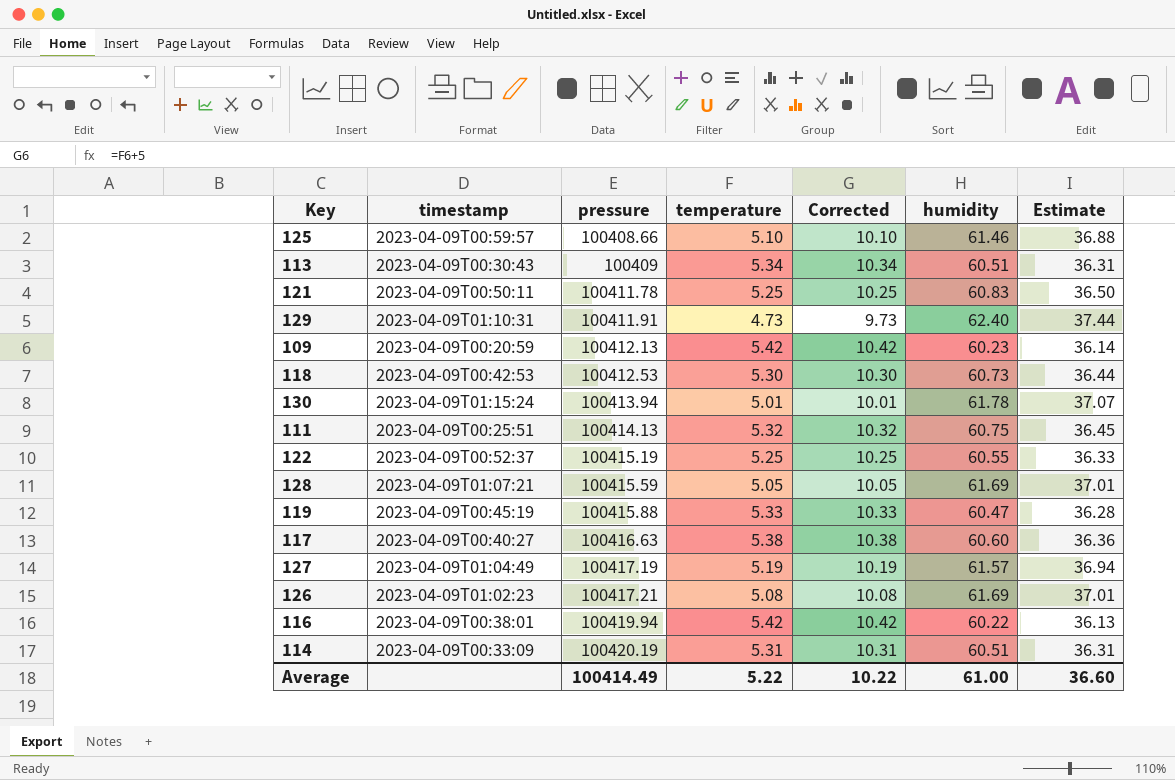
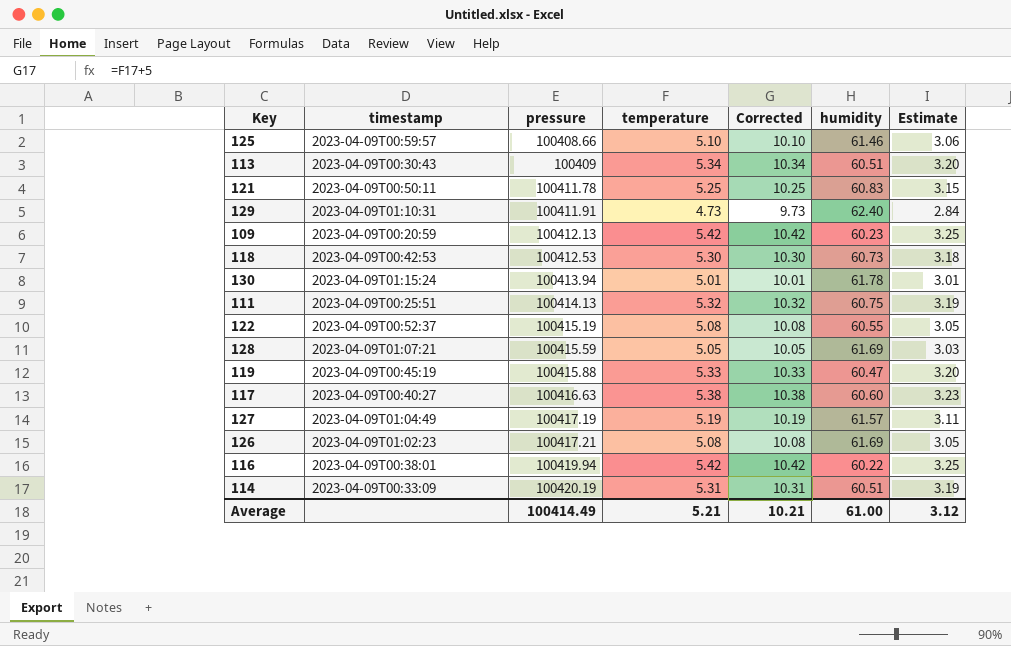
column Estimate | formula: [humidity] * 0.6 -> [temperature] * 0.6
122 | temperature: 5.25 -> 5.08
122 | Corrected: 10.25 -> 10.08
Average | temperature: 5.22 -> 5.21
Average | Corrected: 10.22 -> 10.21
Average | Estimate: 36.60 -> 3.12

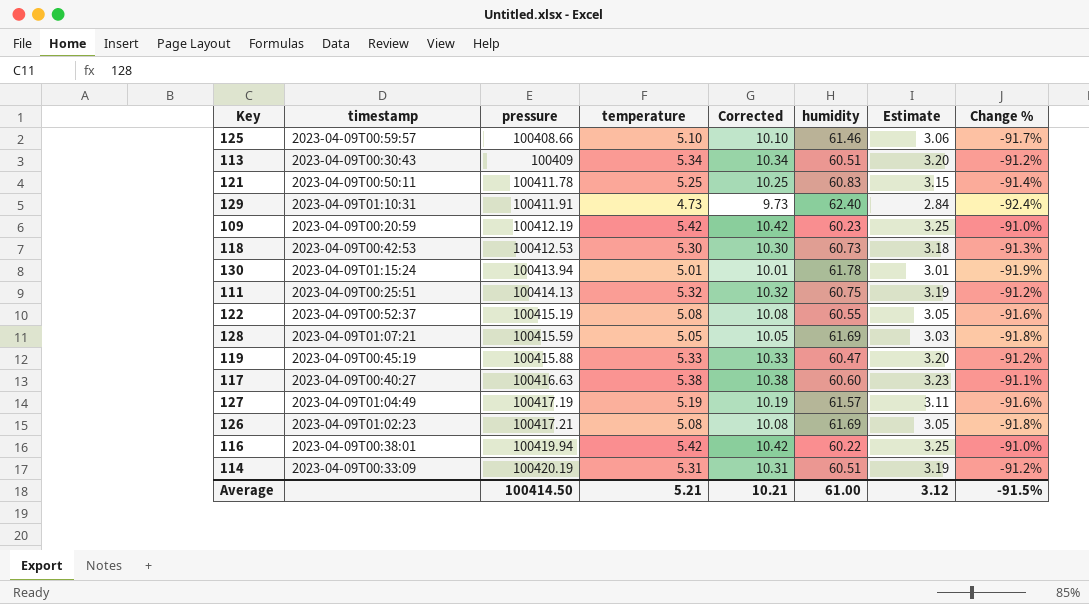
column Change % | formula: none -> ([temperature] - [humidity]) / [humidity]
109 | pressure: 100412.13 -> 100412.19
Average | pressure: 100414.49 -> 100414.50

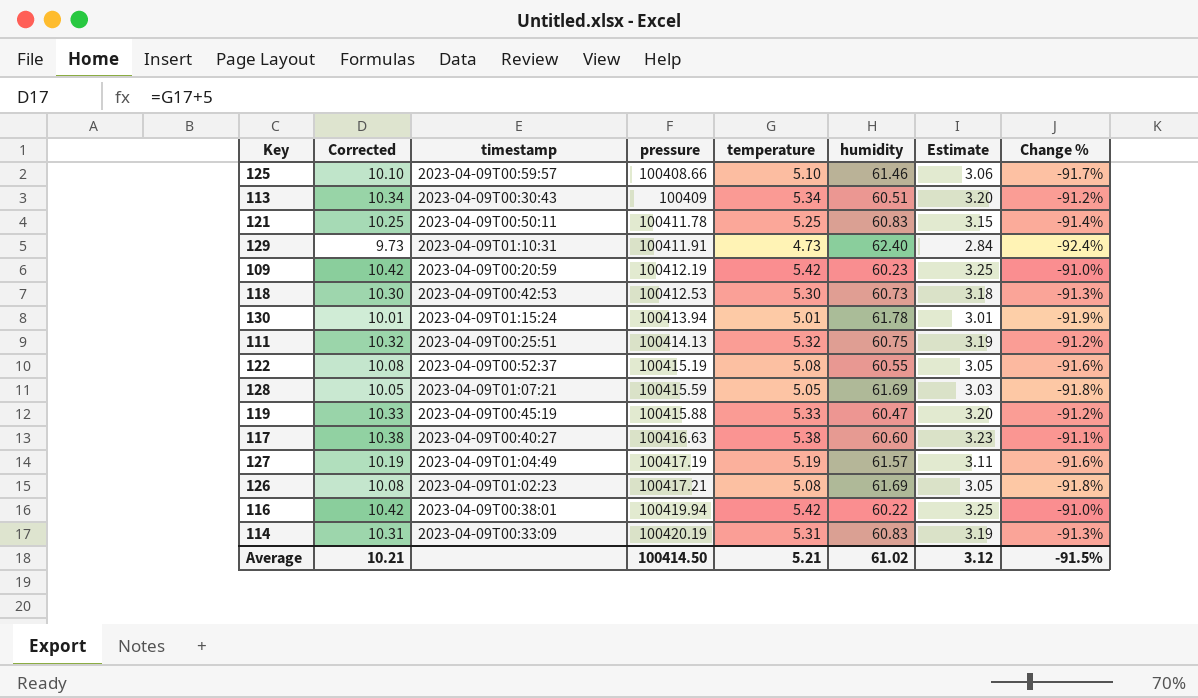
column Corrected | position: 5 -> 2
114 | humidity: 60.51 -> 60.83
114 | Change %: -91.2% -> -91.3%
Average | humidity: 61.00 -> 61.02

